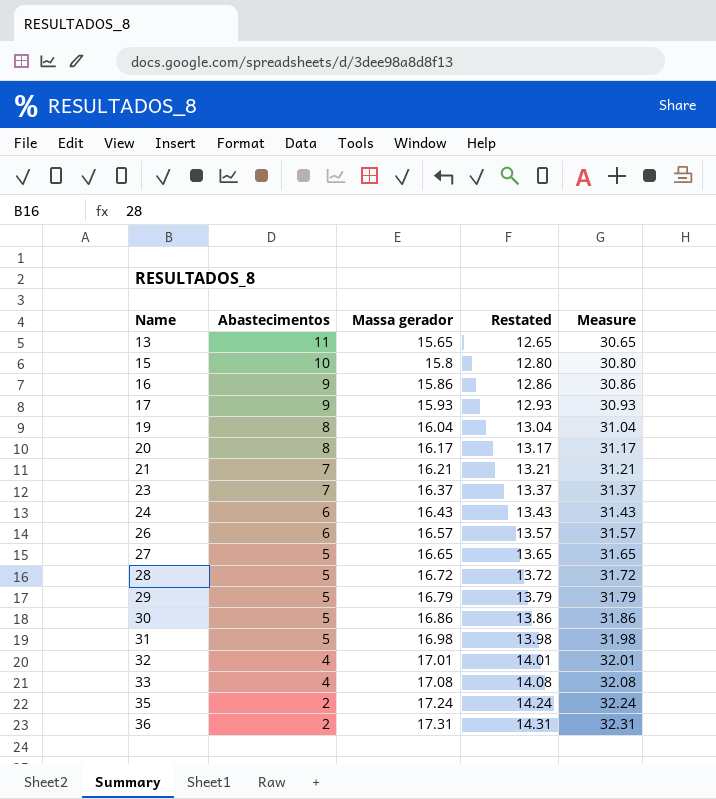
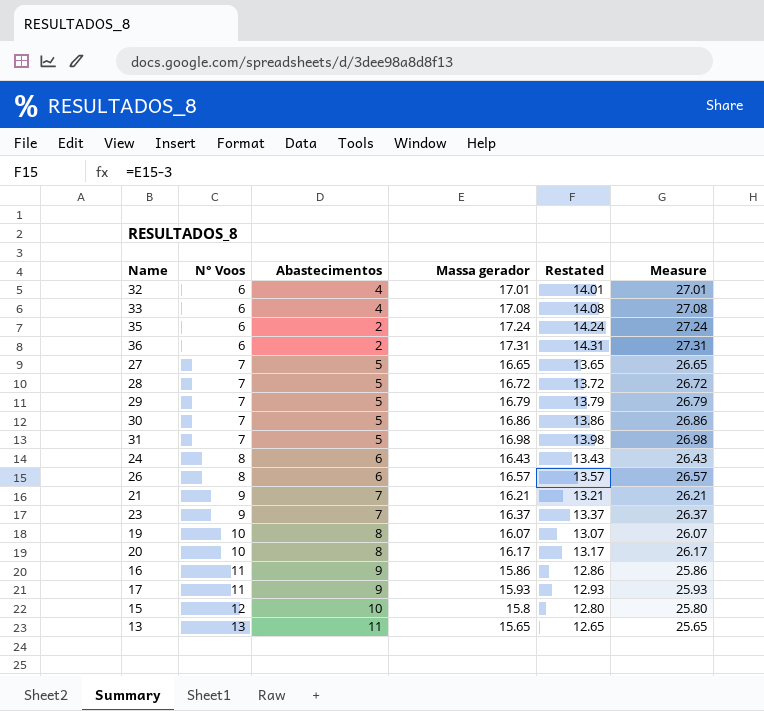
row order: Name ascending -> N° Voos ascending
column N° Voos | position: none -> 2
column Measure | formula: [Massa gerador] + 15 -> [Massa gerador] + 10
19 | Massa gerador: 16.04 -> 16.07
19 | Restated: 13.04 -> 13.07

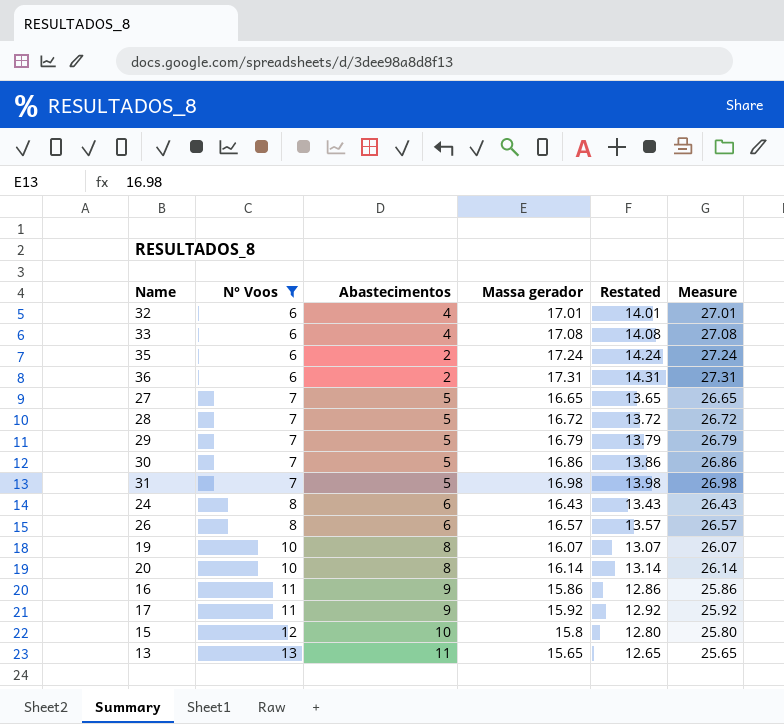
filter: none -> N° Voos != 9
20 | Massa gerador: 16.17 -> 16.14
20 | Restated: 13.17 -> 13.14
20 | Measure: 26.17 -> 26.14
17 | Massa gerador: 15.93 -> 15.92
17 | Restated: 12.93 -> 12.92
17 | Measure: 25.93 -> 25.92

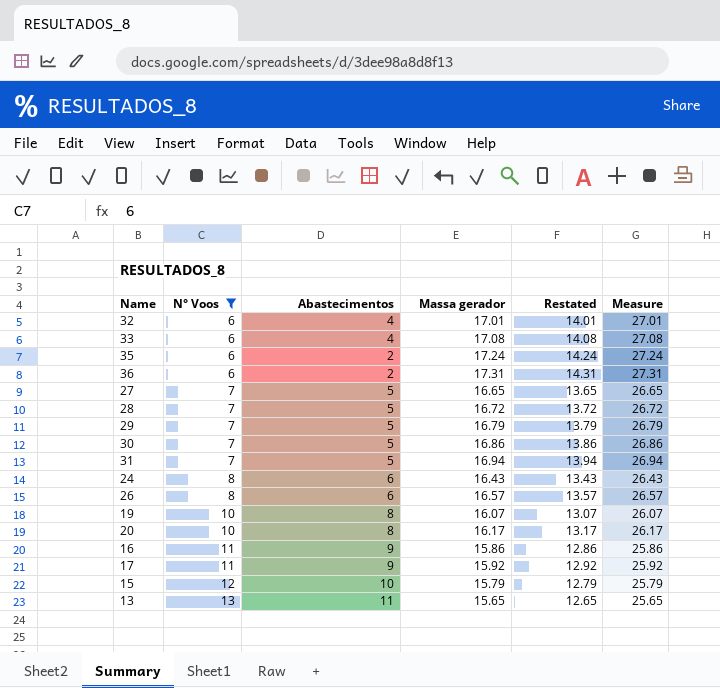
31 | Massa gerador: 16.98 -> 16.94
31 | Restated: 13.98 -> 13.94
31 | Measure: 26.98 -> 26.94
20 | Massa gerador: 16.14 -> 16.17
20 | Restated: 13.14 -> 13.17
20 | Measure: 26.14 -> 26.17
15 | Massa gerador: 15.8 -> 15.79
15 | Restated: 12.80 -> 12.79
15 | Measure: 25.80 -> 25.79

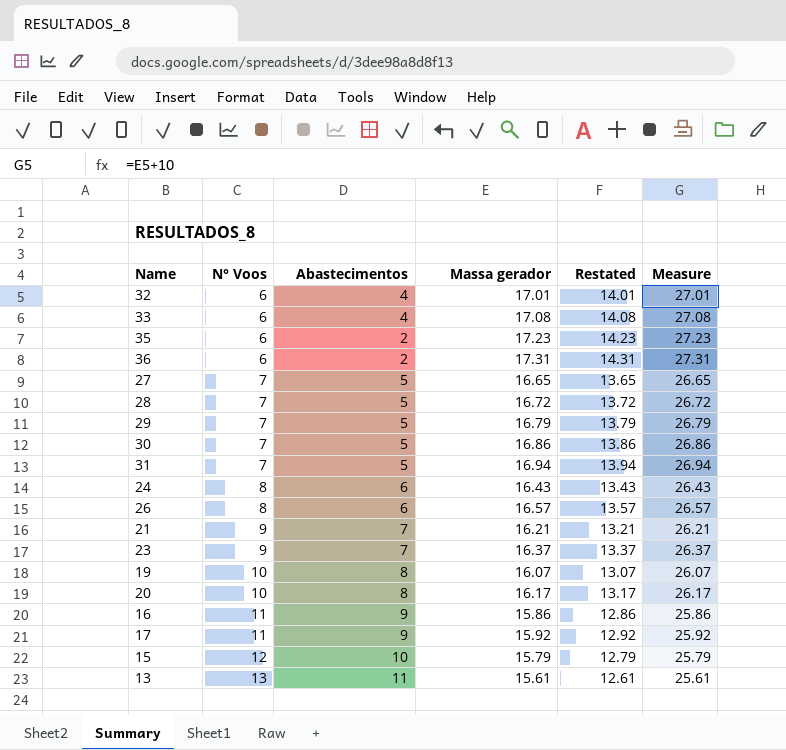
filter: N° Voos != 9 -> none
35 | Massa gerador: 17.24 -> 17.23
35 | Restated: 14.24 -> 14.23
35 | Measure: 27.24 -> 27.23
13 | Massa gerador: 15.65 -> 15.61
13 | Restated: 12.65 -> 12.61
13 | Measure: 25.65 -> 25.61

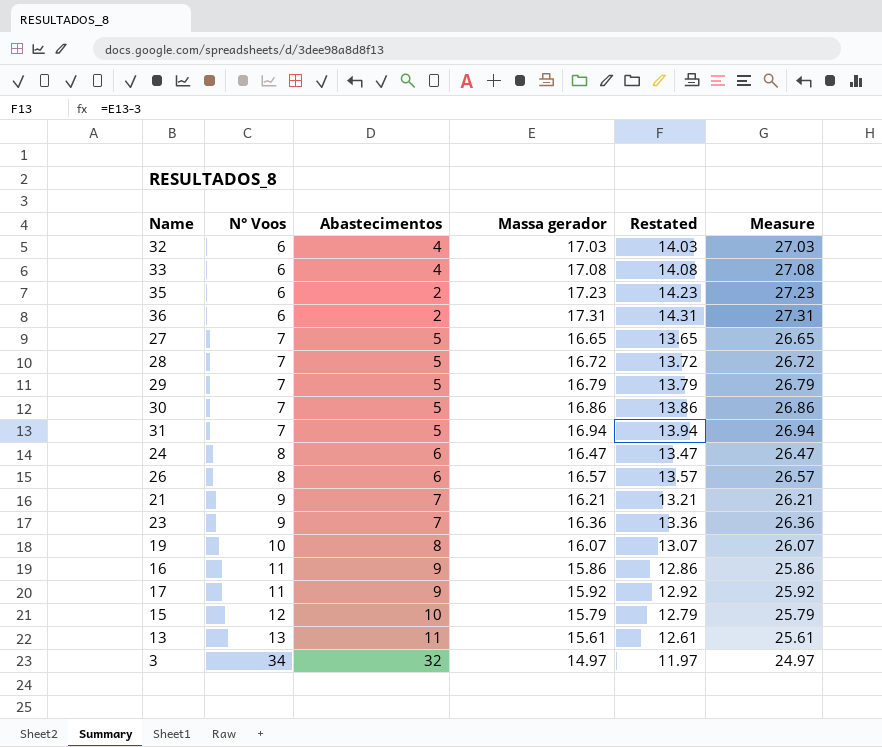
row 20: 10 | 8 | 16.17 | 13.17 | 26.17 -> none
32 | Massa gerador: 17.01 -> 17.03
32 | Restated: 14.01 -> 14.03
32 | Measure: 27.01 -> 27.03
24 | Massa gerador: 16.43 -> 16.47
24 | Restated: 13.43 -> 13.47
24 | Measure: 26.43 -> 26.47
23 | Massa gerador: 16.37 -> 16.36
23 | Restated: 13.37 -> 13.36
23 | Measure: 26.37 -> 26.36
row 3: none -> 34 | 32 | 14.97 | 11.97 | 24.97

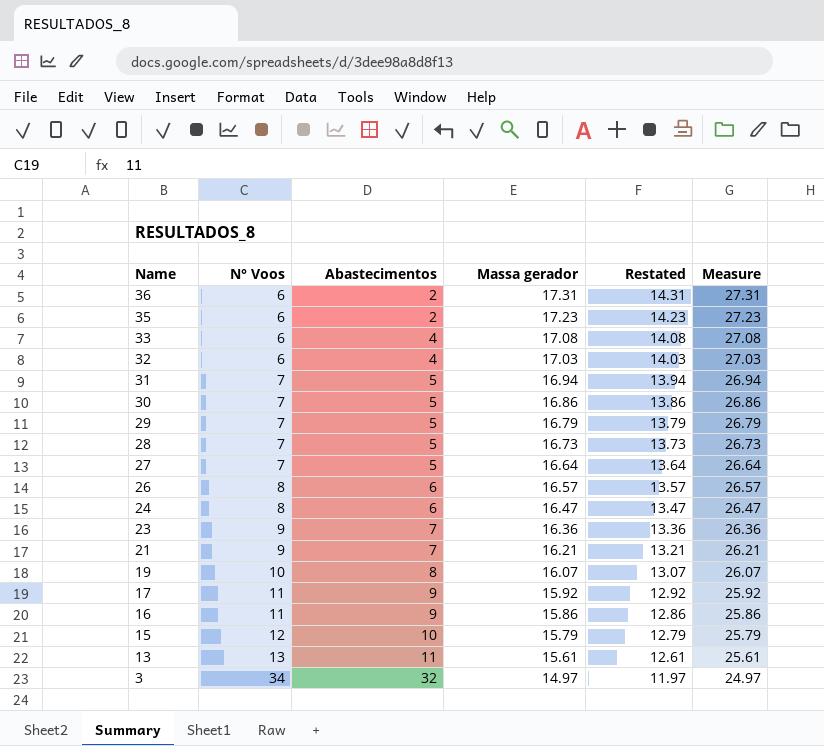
row order: N° Voos ascending -> Name descending
28 | Massa gerador: 16.72 -> 16.73
28 | Restated: 13.72 -> 13.73
28 | Measure: 26.72 -> 26.73
27 | Massa gerador: 16.65 -> 16.64
27 | Restated: 13.65 -> 13.64
27 | Measure: 26.65 -> 26.64

